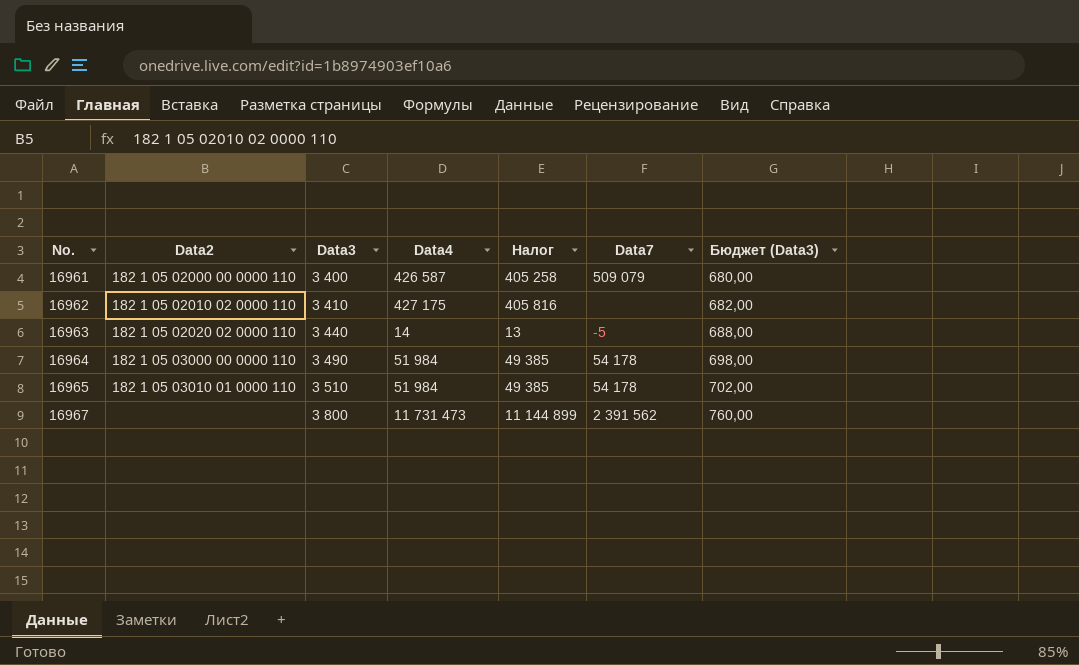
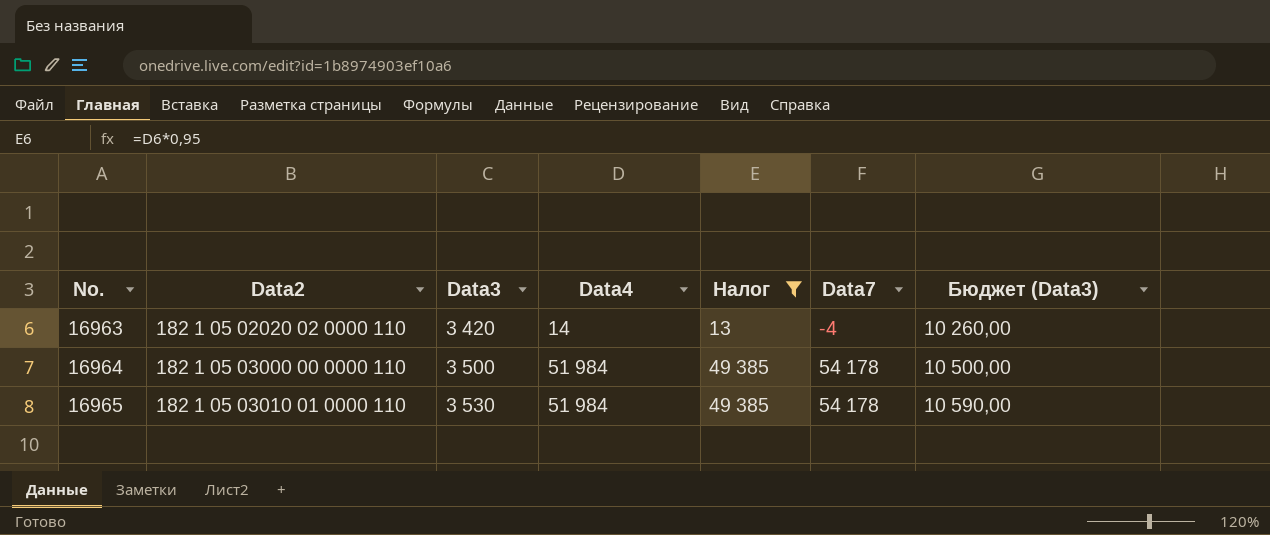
filter: none -> Налог <= 49 385
column Бюджет (Data3) | formula: [Data3] * 0,2 -> [Data3] * 3
16963 | Data3: 3 440 -> 3 420
16963 | Data7: -5 -> -4
16964 | Data3: 3 490 -> 3 500
16965 | Data3: 3 510 -> 3 530

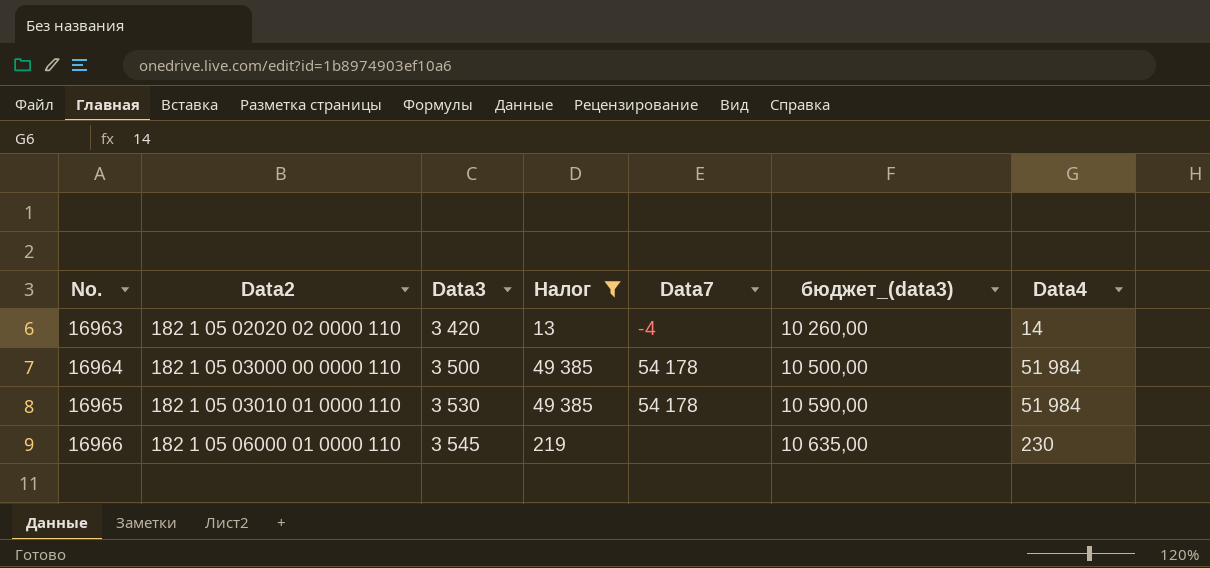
column name: Бюджет (Data3) -> бюджет_(data3)
column Data4 | position: 4 -> 7
row 16966: none -> 182 1 05 06000 01 0000 110 | 3 545 | 219 | none | 10 635,00 | 230

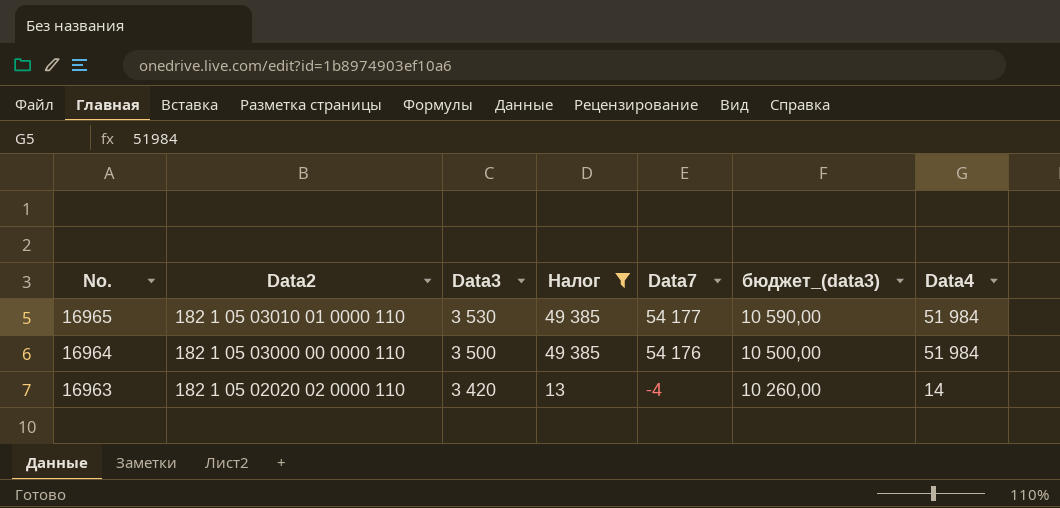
row order: No. ascending -> No. descending
row 16966: 182 1 05 06000 01 0000 110 | 3 545 | 219 | none | 10 635,00 | 230 -> none
16965 | Data7: 54 178 -> 54 177
16964 | Data7: 54 178 -> 54 176

